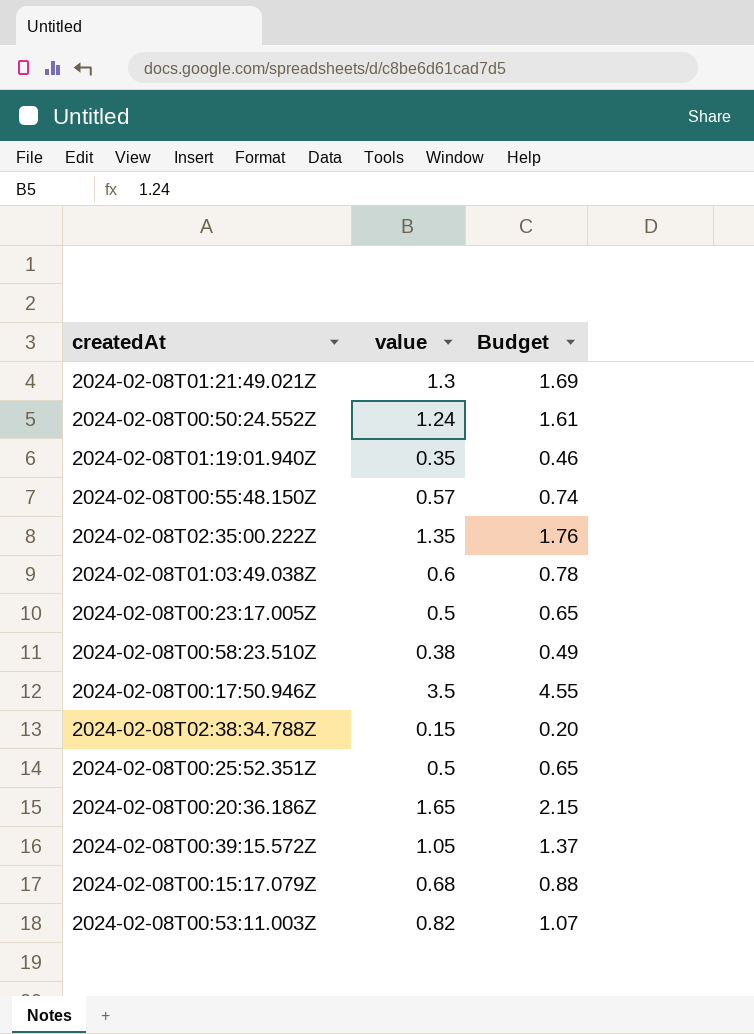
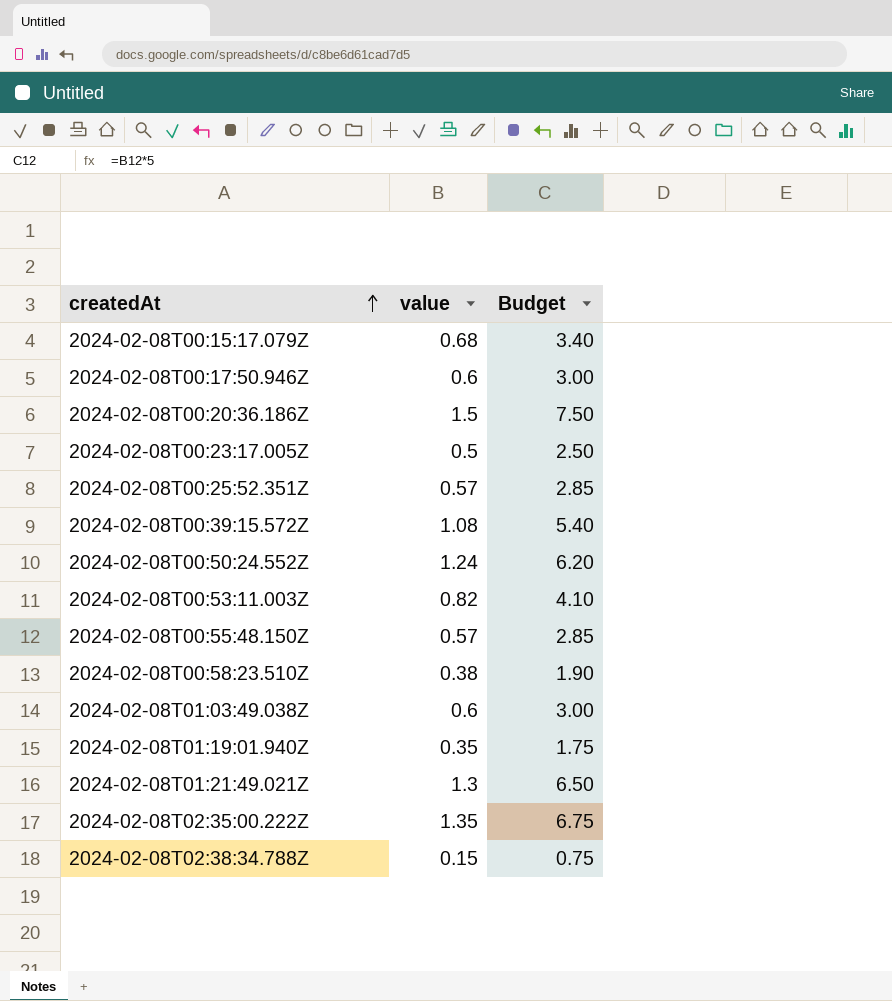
row order: none -> createdAt ascending
column Budget | formula: [value] * 1.3 -> [value] * 5
2024-02-08T00:17:50.946Z | value: 3.5 -> 0.6
2024-02-08T00:20:36.186Z | value: 1.65 -> 1.5
2024-02-08T00:25:52.351Z | value: 0.5 -> 0.57
2024-02-08T00:39:15.572Z | value: 1.05 -> 1.08

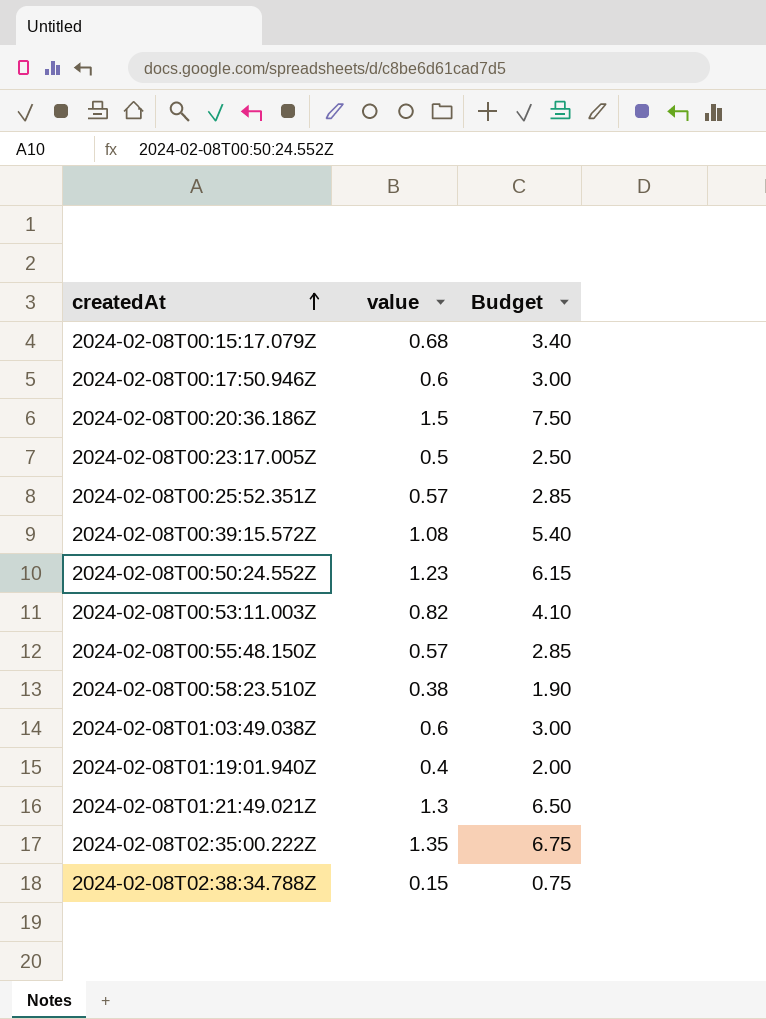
2024-02-08T00:50:24.552Z | value: 1.24 -> 1.23
2024-02-08T00:50:24.552Z | Budget: 6.20 -> 6.15
2024-02-08T01:19:01.940Z | value: 0.35 -> 0.4
2024-02-08T01:19:01.940Z | Budget: 1.75 -> 2.00

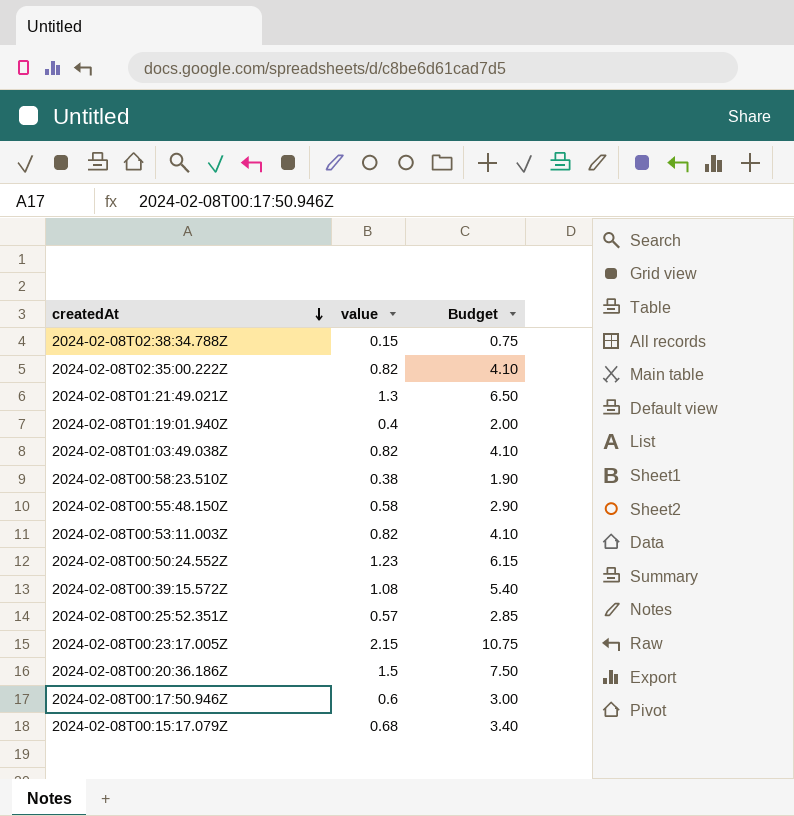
row order: createdAt ascending -> createdAt descending
2024-02-08T02:35:00.222Z | value: 1.35 -> 0.82
2024-02-08T02:35:00.222Z | Budget: 6.75 -> 4.10
2024-02-08T01:03:49.038Z | value: 0.6 -> 0.82
2024-02-08T01:03:49.038Z | Budget: 3.00 -> 4.10
2024-02-08T00:55:48.150Z | value: 0.57 -> 0.58
2024-02-08T00:55:48.150Z | Budget: 2.85 -> 2.90
2024-02-08T00:23:17.005Z | value: 0.5 -> 2.15
2024-02-08T00:23:17.005Z | Budget: 2.50 -> 10.75

